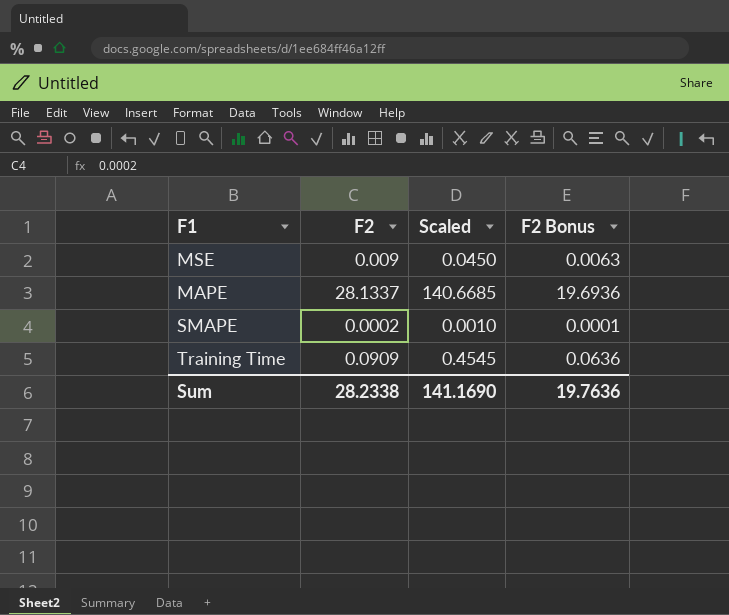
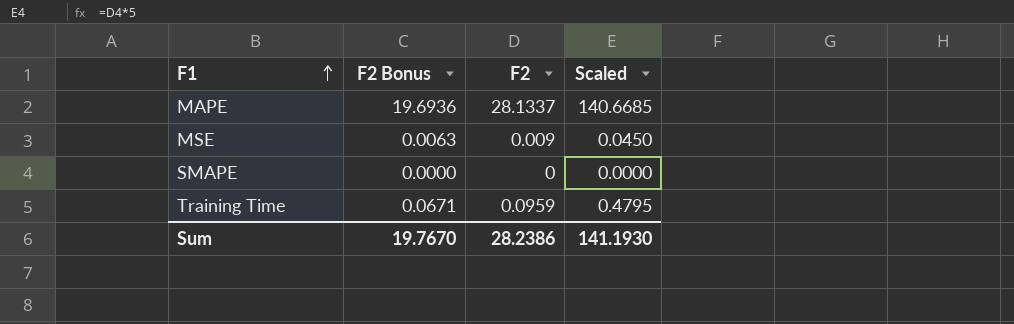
row order: none -> F1 ascending
column F2 Bonus | position: 4 -> 2
SMAPE | F2 Bonus: 0.0001 -> 0.0000
SMAPE | F2: 0.0002 -> 0
SMAPE | Scaled: 0.0010 -> 0.0000
Training Time | F2 Bonus: 0.0636 -> 0.0671
Training Time | F2: 0.0909 -> 0.0959
Training Time | Scaled: 0.4545 -> 0.4795
Sum | F2 Bonus: 19.7636 -> 19.7670
Sum | F2: 28.2338 -> 28.2386
Sum | Scaled: 141.1690 -> 141.1930

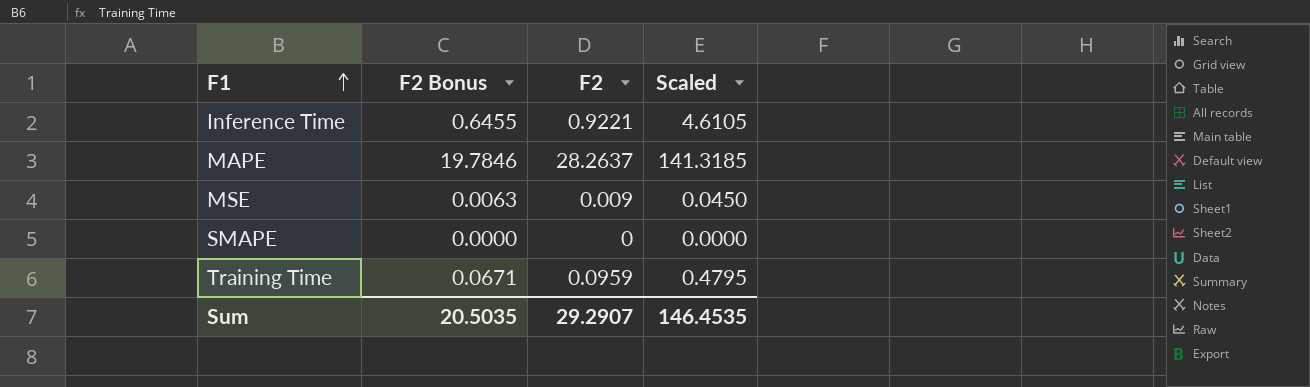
row Inference Time: none -> 0.6455 | 0.9221 | 4.6105
MAPE | F2 Bonus: 19.6936 -> 19.7846
MAPE | F2: 28.1337 -> 28.2637
MAPE | Scaled: 140.6685 -> 141.3185
Sum | F2 Bonus: 19.7670 -> 20.5035
Sum | F2: 28.2386 -> 29.2907
Sum | Scaled: 141.1930 -> 146.4535

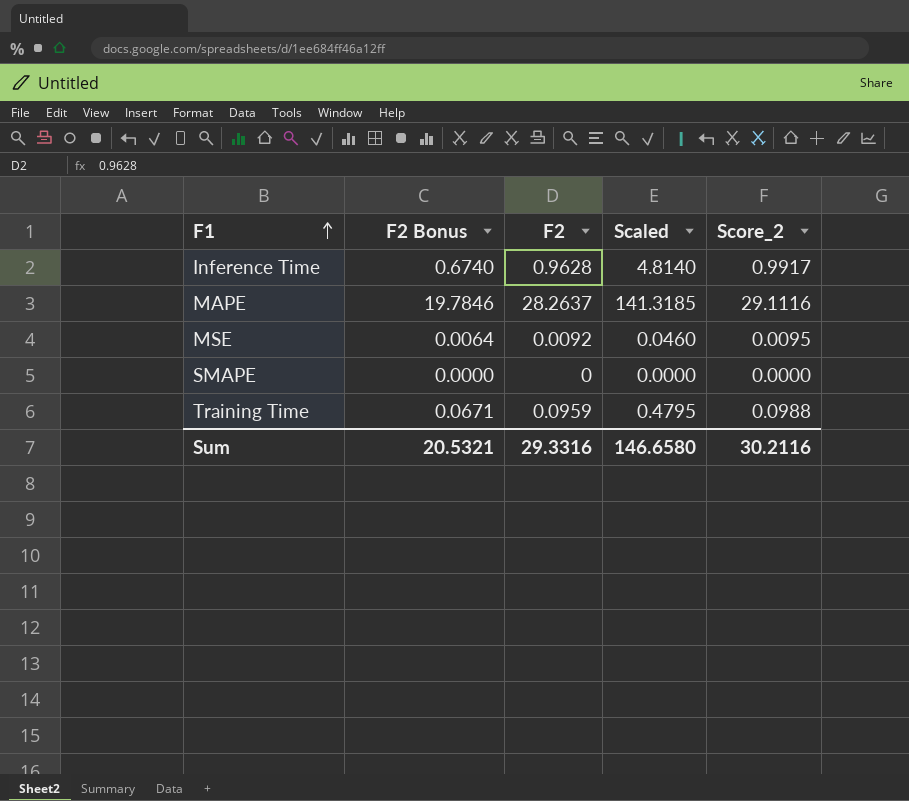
column Score_2 | formula: none -> [F2] * 1.03
Inference Time | F2 Bonus: 0.6455 -> 0.6740
Inference Time | F2: 0.9221 -> 0.9628
Inference Time | Scaled: 4.6105 -> 4.8140
MSE | F2 Bonus: 0.0063 -> 0.0064
MSE | F2: 0.009 -> 0.0092
MSE | Scaled: 0.0450 -> 0.0460
Sum | F2 Bonus: 20.5035 -> 20.5321
Sum | F2: 29.2907 -> 29.3316
Sum | Scaled: 146.4535 -> 146.6580

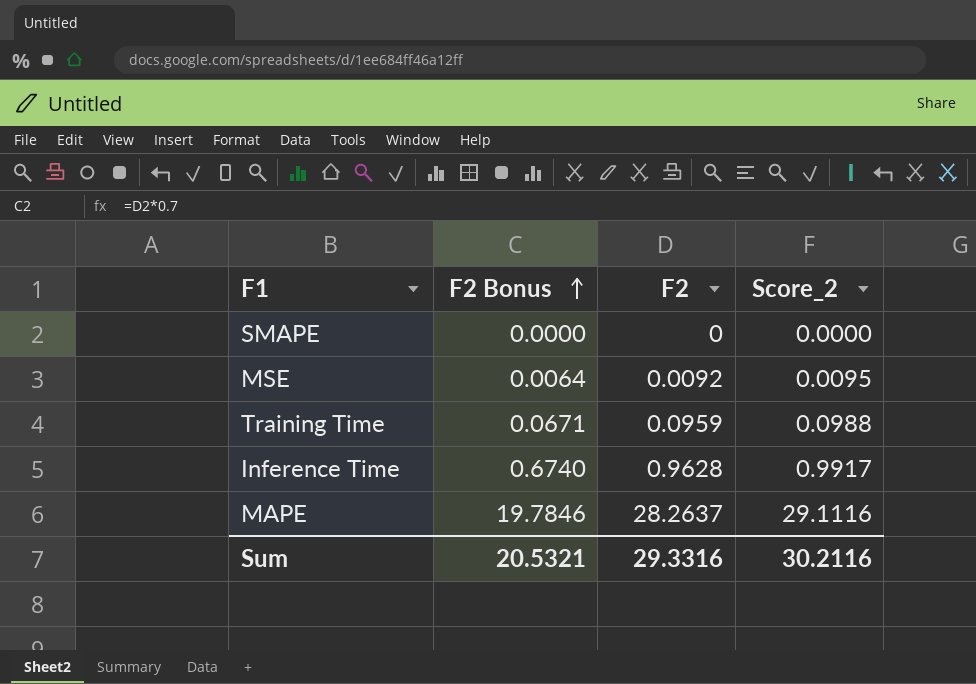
row order: F1 ascending -> F2 Bonus ascending
column Scaled | formula: [F2] * 5 -> none

